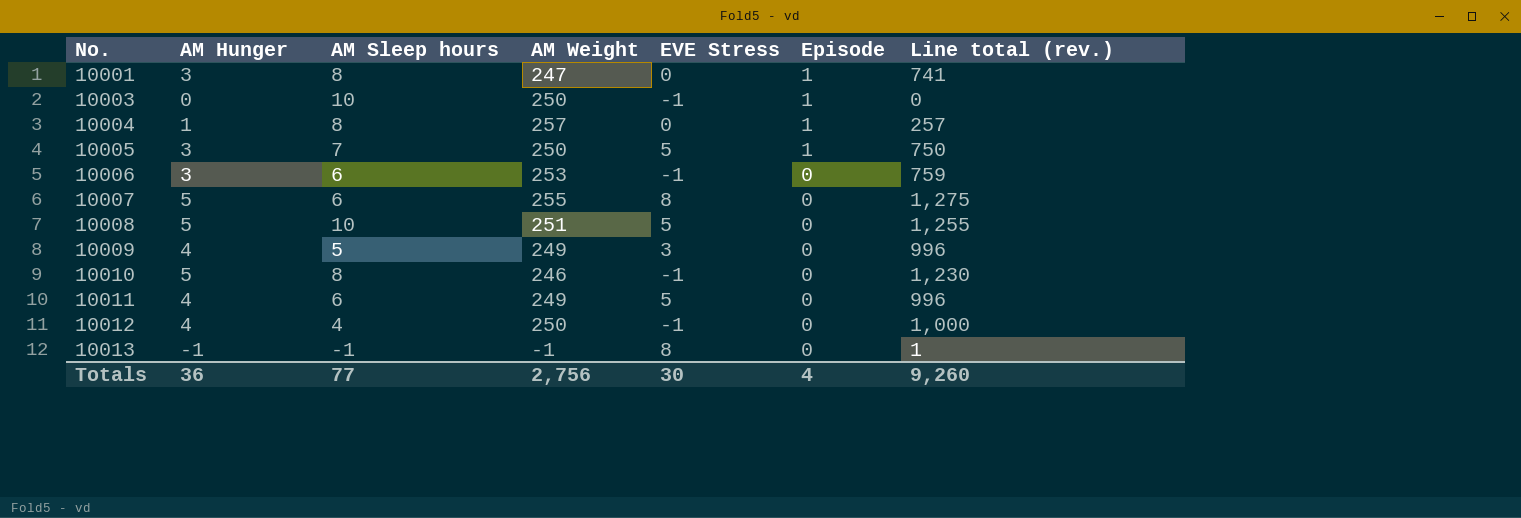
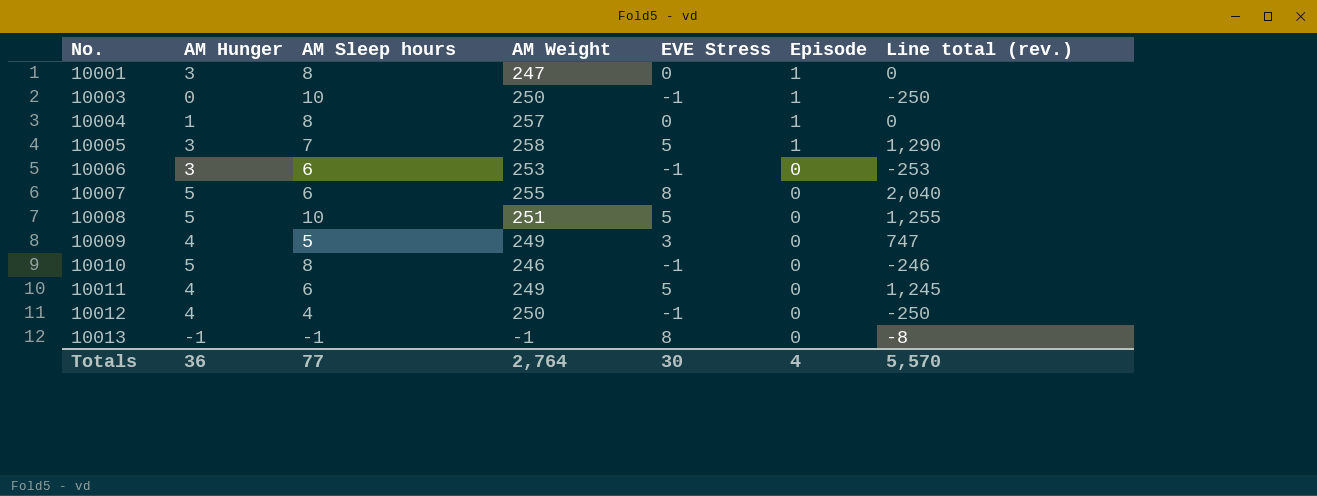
column Line total (rev.) | formula: [AM Hunger] * [AM Weight] -> [AM Weight] * [EVE Stress]
10005 | AM Weight: 250 -> 258
Totals | AM Weight: 2,756 -> 2,764
Totals | Line total (rev.): 9,260 -> 5,570

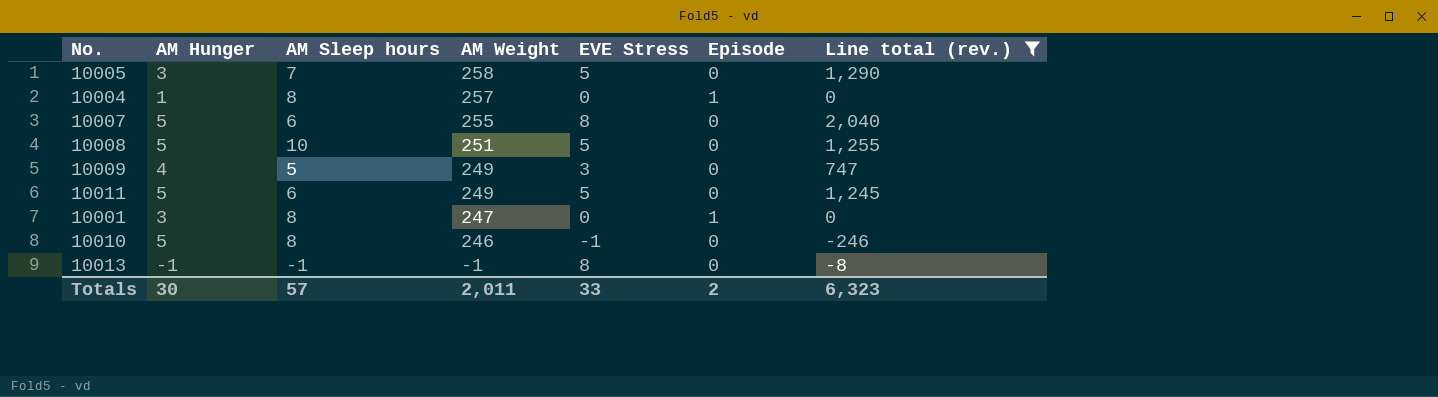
filter: none -> Line total (rev.) >= -246
row order: No. ascending -> AM Weight descending
10005 | Episode: 1 -> 0
10011 | AM Hunger: 4 -> 5
Totals | AM Hunger: 36 -> 30
Totals | AM Sleep hours: 77 -> 57
Totals | AM Weight: 2,764 -> 2,011
Totals | EVE Stress: 30 -> 33
Totals | Episode: 4 -> 2
Totals | Line total (rev.): 5,570 -> 6,323

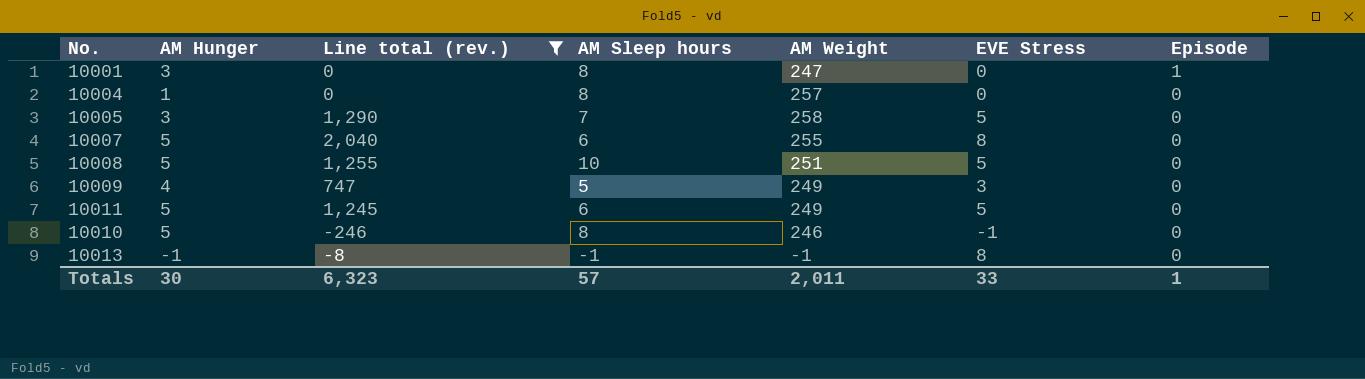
row order: AM Weight descending -> Episode descending
column Line total (rev.) | position: 7 -> 3
10004 | Episode: 1 -> 0
Totals | Episode: 2 -> 1

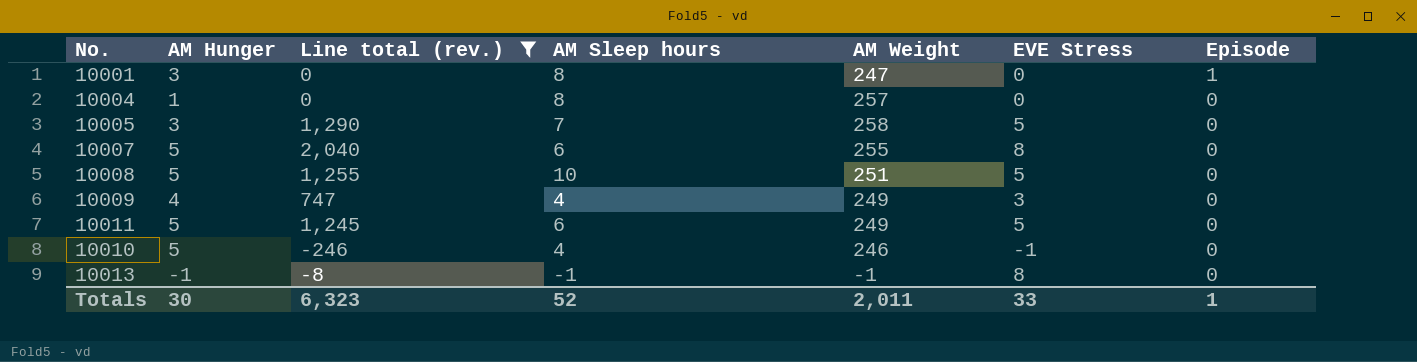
10009 | AM Sleep hours: 5 -> 4
10010 | AM Sleep hours: 8 -> 4
Totals | AM Sleep hours: 57 -> 52

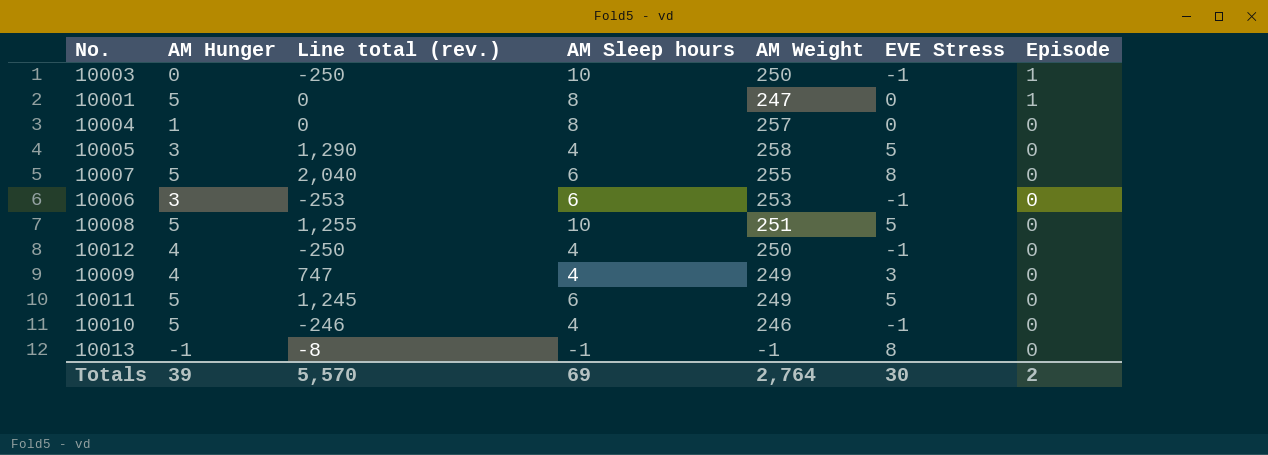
filter: Line total (rev.) >= -246 -> none
10001 | AM Hunger: 3 -> 5
10005 | AM Sleep hours: 7 -> 4
Totals | AM Hunger: 30 -> 39
Totals | Line total (rev.): 6,323 -> 5,570
Totals | AM Sleep hours: 52 -> 69
Totals | AM Weight: 2,011 -> 2,764
Totals | EVE Stress: 33 -> 30
Totals | Episode: 1 -> 2

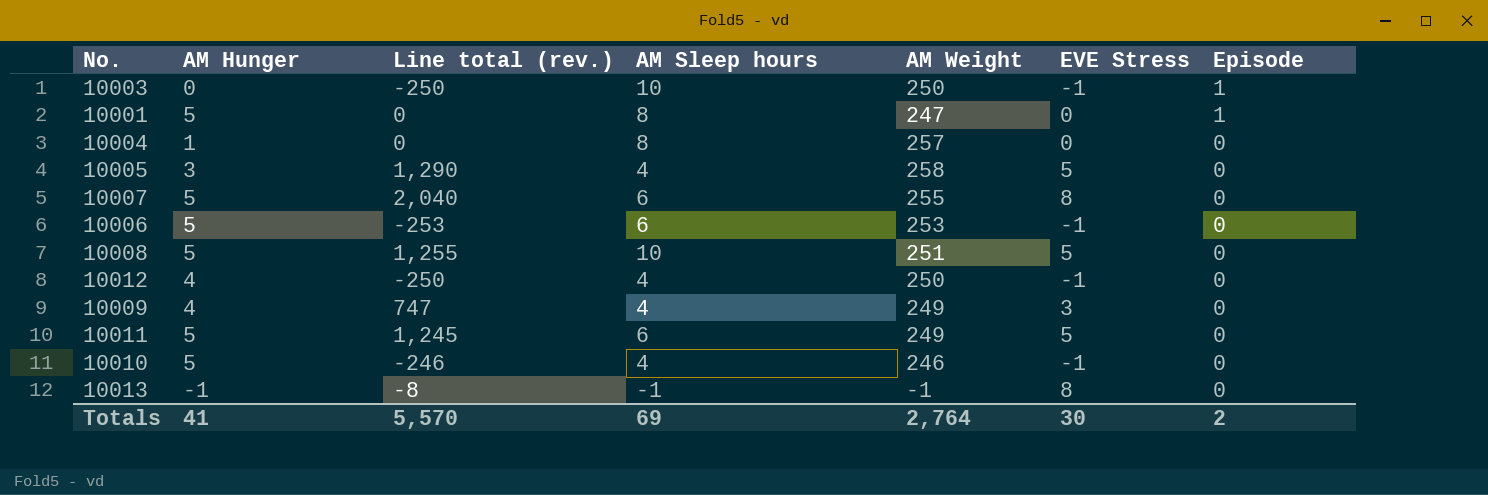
10006 | AM Hunger: 3 -> 5
Totals | AM Hunger: 39 -> 41

